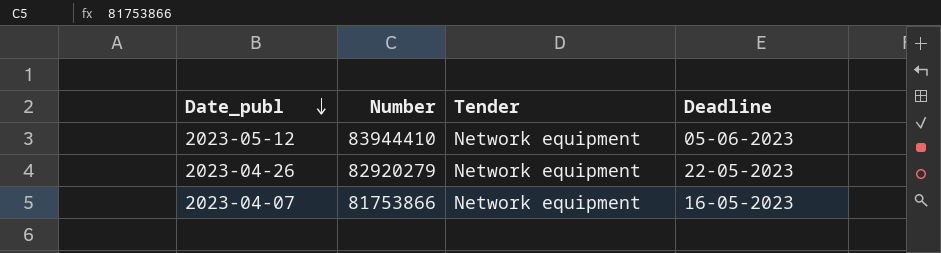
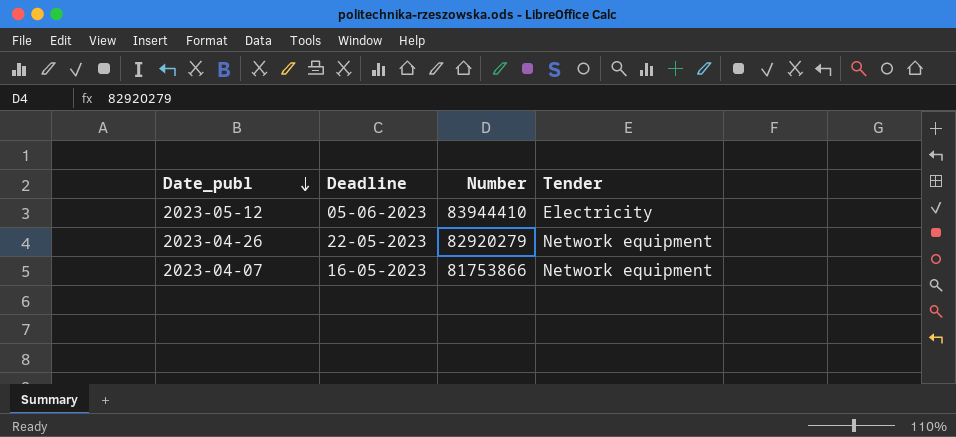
column Deadline | position: 4 -> 2
2023-05-12 | Tender: Network equipment -> Electricity

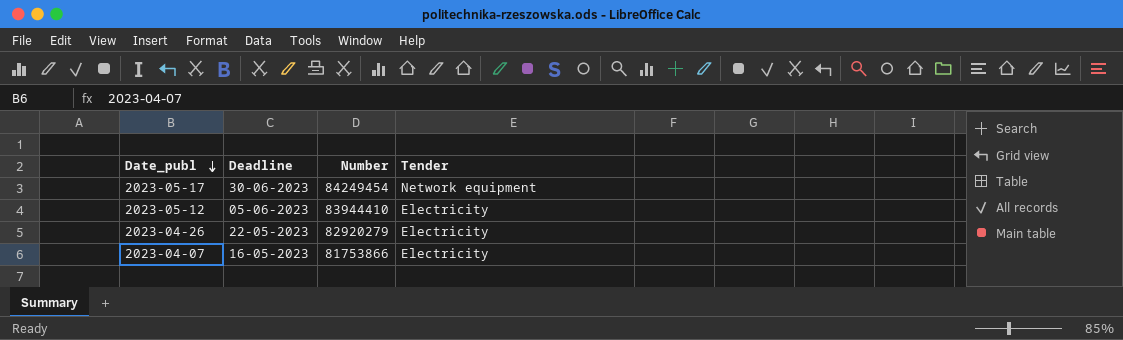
row 2023-05-17: none -> 30-06-2023 | 84249454 | Network equipment
2023-04-26 | Tender: Network equipment -> Electricity
2023-04-07 | Tender: Network equipment -> Electricity

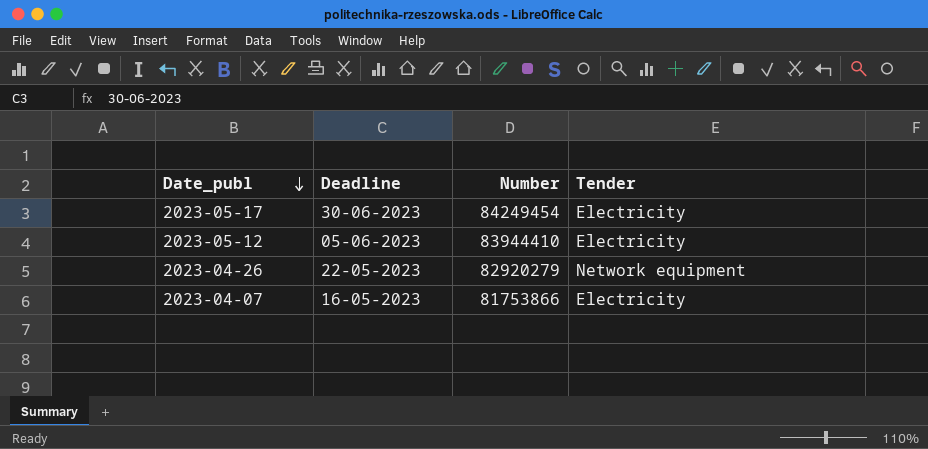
2023-05-17 | Tender: Network equipment -> Electricity
2023-04-26 | Tender: Electricity -> Network equipment

